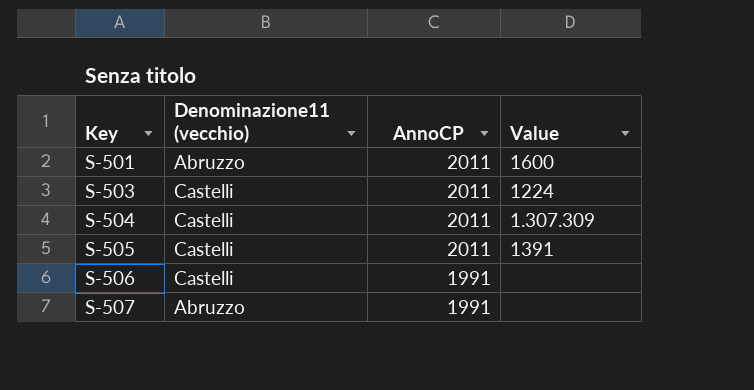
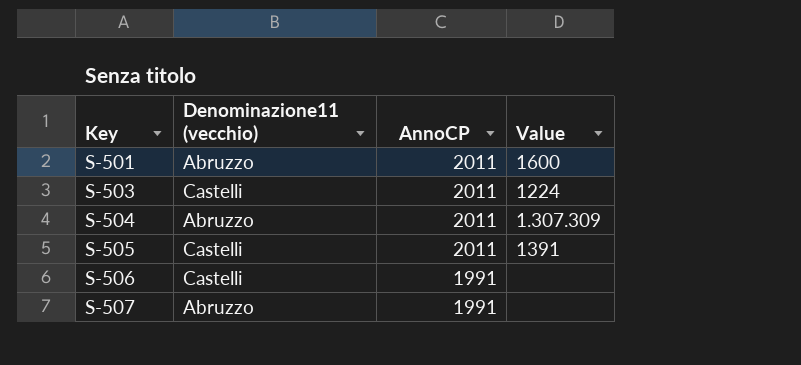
S-504 | Denominazione11 (vecchio): Castelli -> Abruzzo

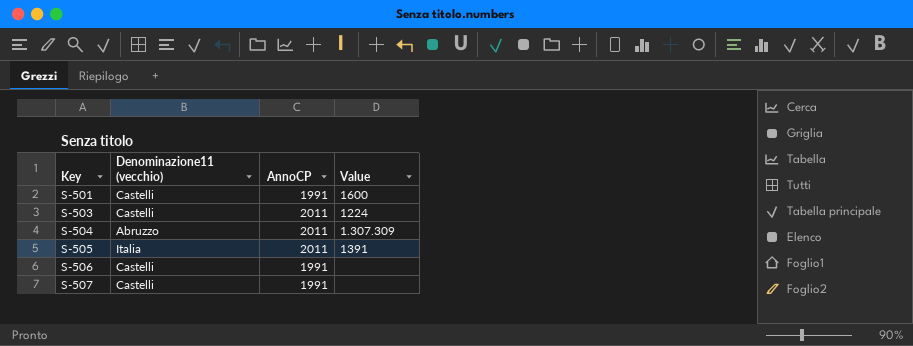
S-501 | Denominazione11 (vecchio): Abruzzo -> Castelli
S-501 | AnnoCP: 2011 -> 1991
S-505 | Denominazione11 (vecchio): Castelli -> Italia
S-507 | Denominazione11 (vecchio): Abruzzo -> Castelli

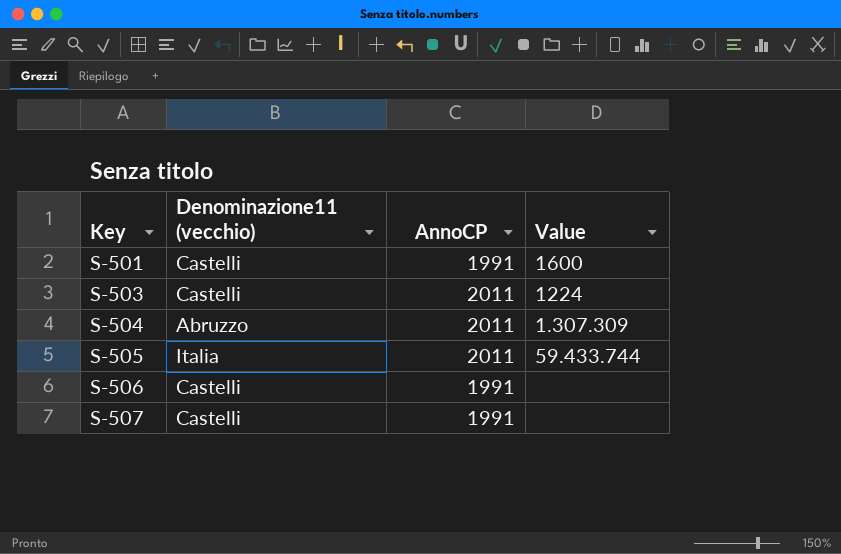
S-505 | Value: 1391 -> 59.433.744

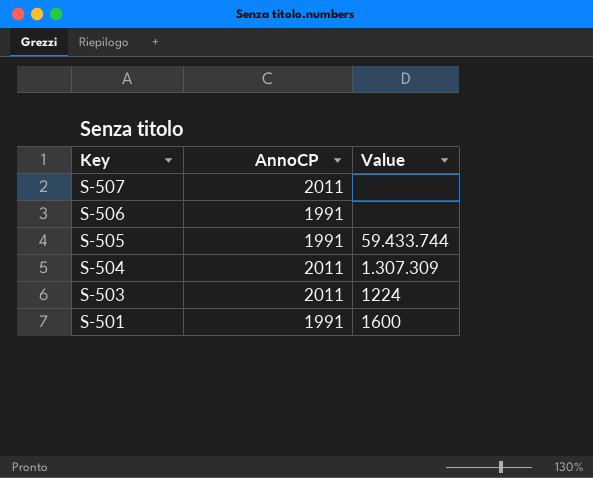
row order: Key ascending -> Key descending
column Denominazione11 (vecchio) | position: 2 -> none
S-507 | AnnoCP: 1991 -> 2011
S-505 | AnnoCP: 2011 -> 1991

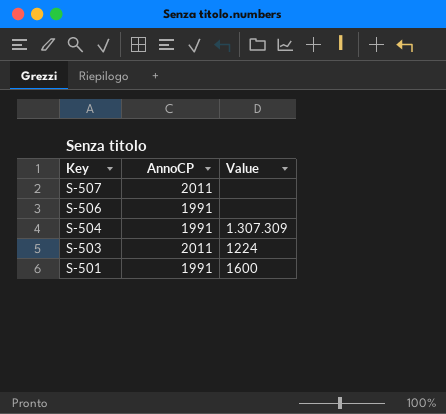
row S-505: 1991 | 59.433.744 -> none
S-504 | AnnoCP: 2011 -> 1991

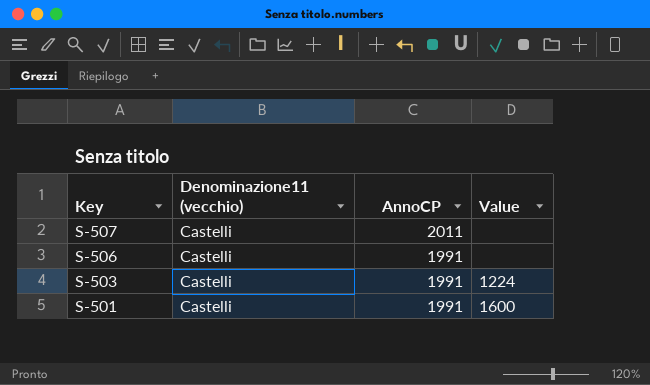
column Denominazione11 (vecchio) | position: none -> 2
row S-504: 1991 | 1.307.309 -> none
S-503 | AnnoCP: 2011 -> 1991

